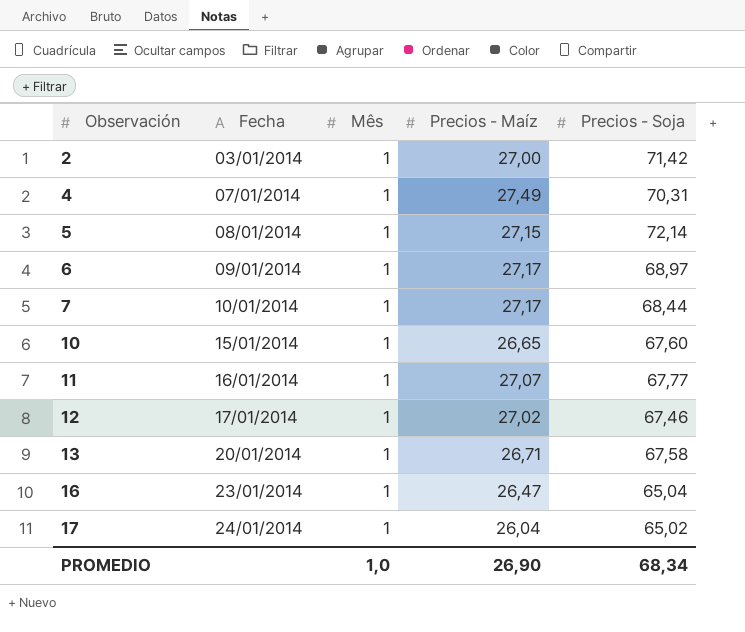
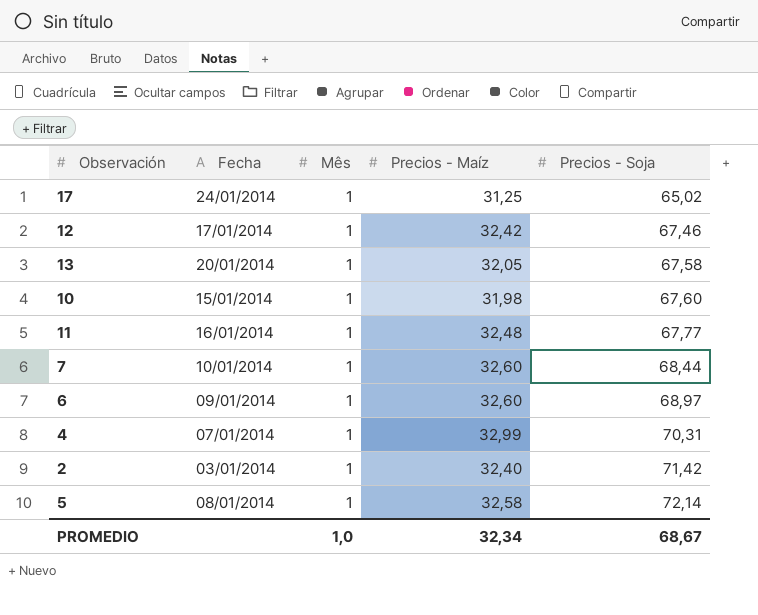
row order: Observación ascending -> Precios - Soja ascending
row 16: 23/01/2014 | 1 | 26,47 | 65,04 -> none
17 | Precios - Maíz: 26,04 -> 31,25
12 | Precios - Maíz: 27,02 -> 32,42
13 | Precios - Maíz: 26,71 -> 32,05
10 | Precios - Maíz: 26,65 -> 31,98
11 | Precios - Maíz: 27,07 -> 32,48
7 | Precios - Maíz: 27,17 -> 32,60
6 | Precios - Maíz: 27,17 -> 32,60
4 | Precios - Maíz: 27,49 -> 32,99
2 | Precios - Maíz: 27,00 -> 32,40
5 | Precios - Maíz: 27,15 -> 32,58
PROMEDIO | Precios - Maíz: 26,90 -> 32,34
PROMEDIO | Precios - Soja: 68,34 -> 68,67

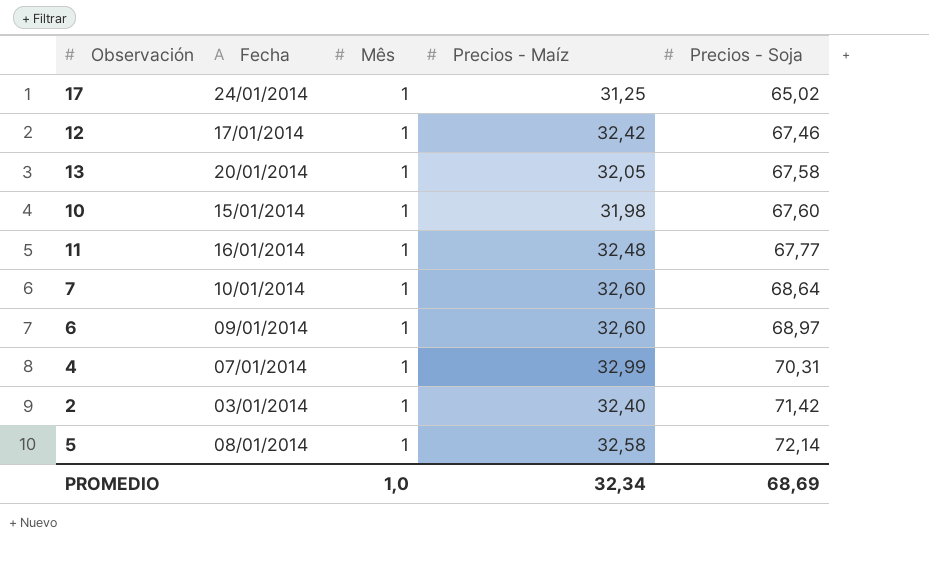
7 | Precios - Soja: 68,44 -> 68,64
PROMEDIO | Precios - Soja: 68,67 -> 68,69

